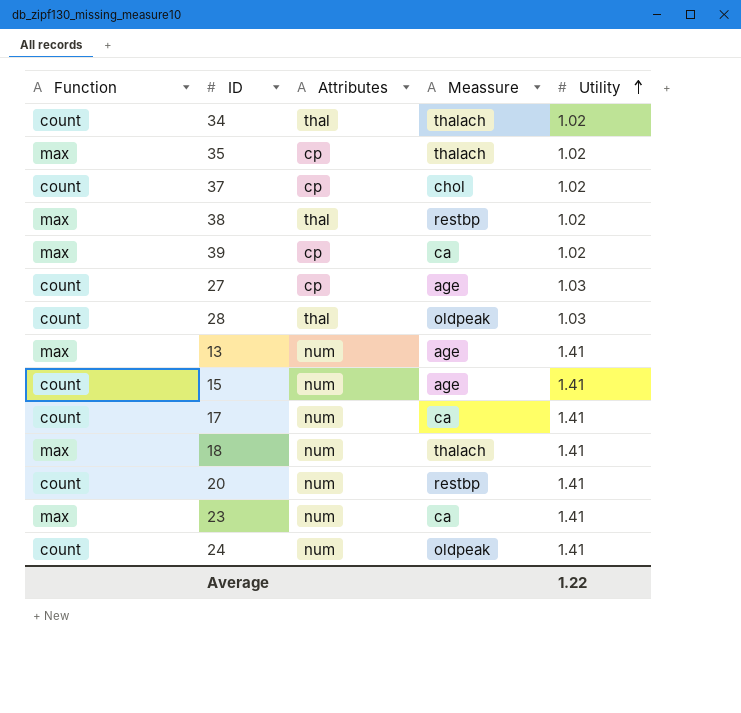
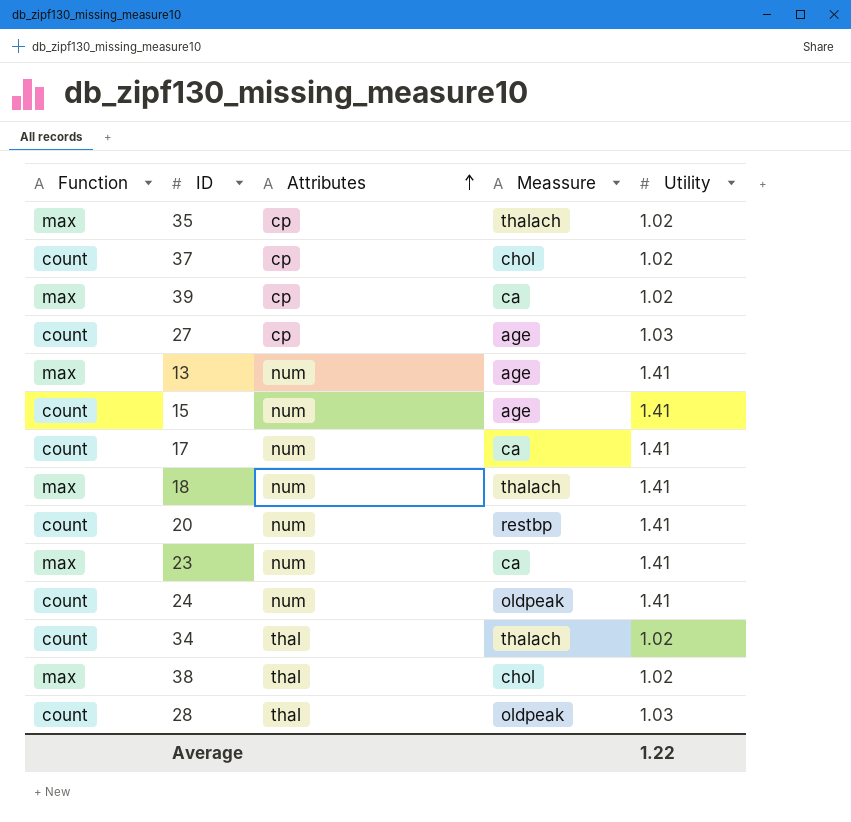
row order: Utility ascending -> Attributes ascending
38 | Meassure: restbp -> chol

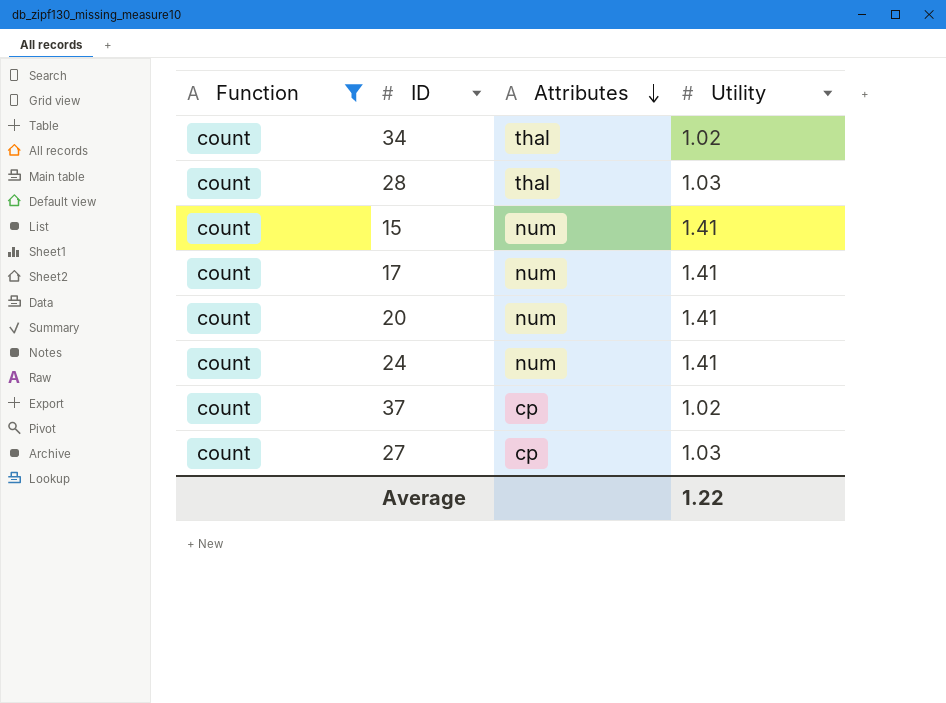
filter: none -> Function = count
row order: Attributes ascending -> Attributes descending
column Meassure | position: 4 -> none

